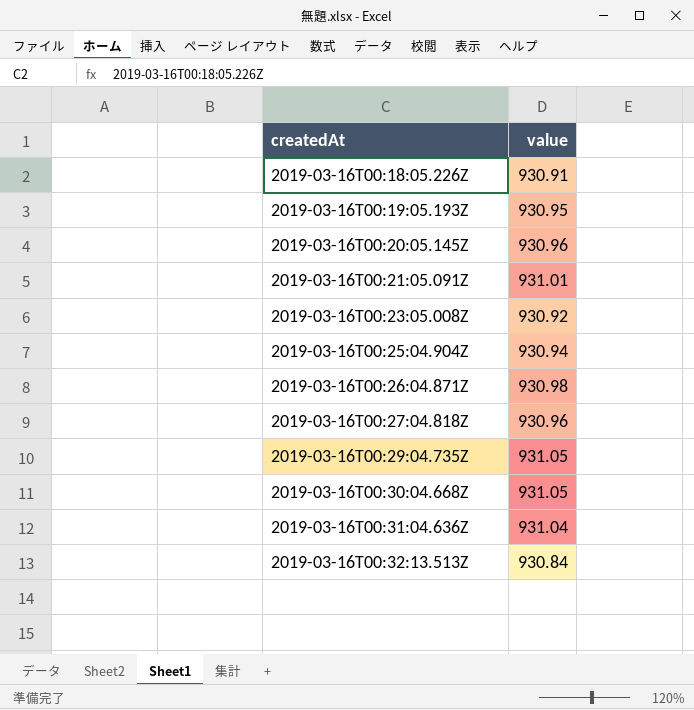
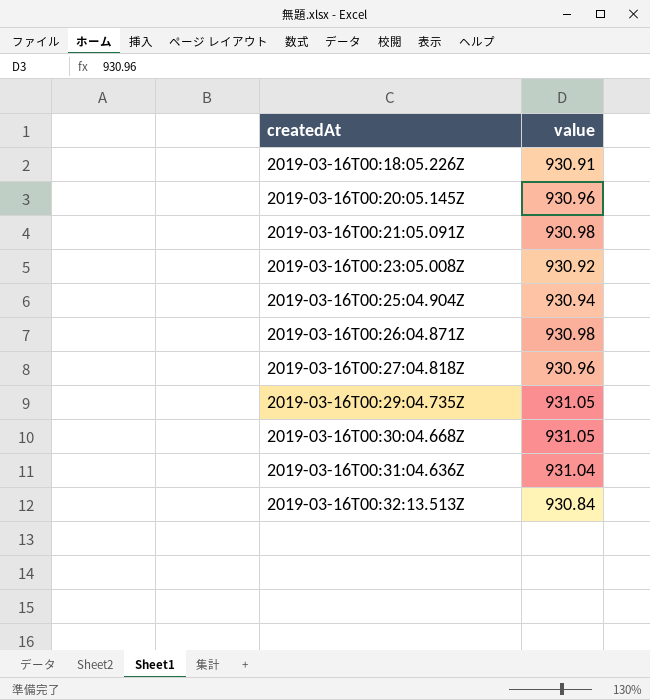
row 2019-03-16T00:19:05.193Z: 930.95 -> none
2019-03-16T00:21:05.091Z | value: 931.01 -> 930.98

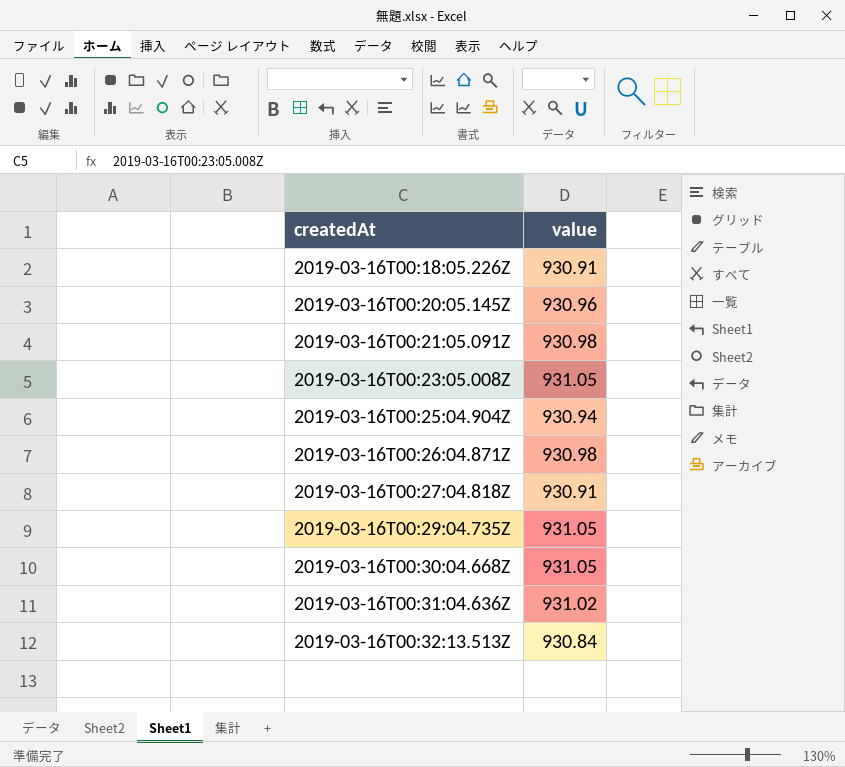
2019-03-16T00:23:05.008Z | value: 930.92 -> 931.05
2019-03-16T00:27:04.818Z | value: 930.96 -> 930.91
2019-03-16T00:31:04.636Z | value: 931.04 -> 931.02

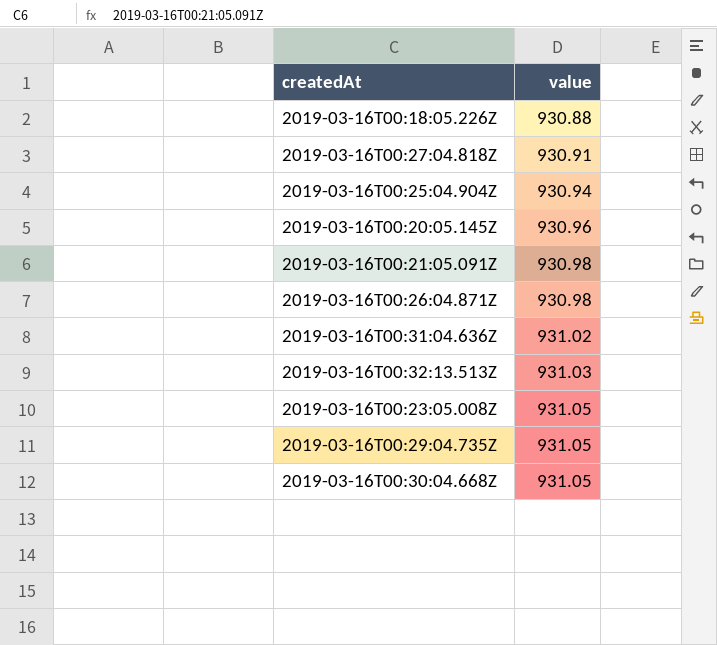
row order: createdAt ascending -> value ascending
2019-03-16T00:18:05.226Z | value: 930.91 -> 930.88
2019-03-16T00:32:13.513Z | value: 930.84 -> 931.03

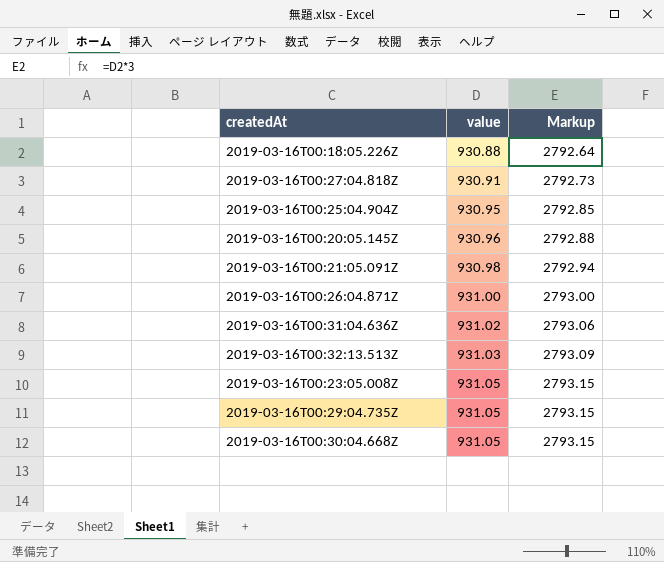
column Markup | formula: none -> [value] * 3
2019-03-16T00:25:04.904Z | value: 930.94 -> 930.95
2019-03-16T00:26:04.871Z | value: 930.98 -> 931.00

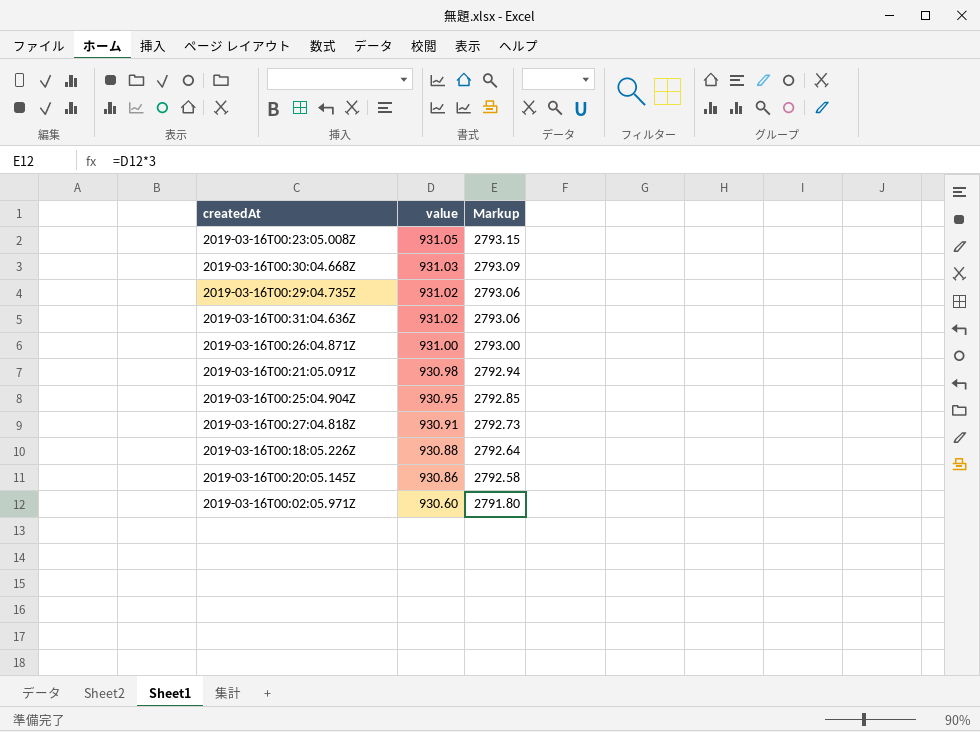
row order: value ascending -> value descending
row 2019-03-16T00:32:13.513Z: 931.03 | 2793.09 -> none
2019-03-16T00:30:04.668Z | value: 931.05 -> 931.03
2019-03-16T00:30:04.668Z | Markup: 2793.15 -> 2793.09
2019-03-16T00:29:04.735Z | value: 931.05 -> 931.02
2019-03-16T00:29:04.735Z | Markup: 2793.15 -> 2793.06
2019-03-16T00:20:05.145Z | value: 930.96 -> 930.86
2019-03-16T00:20:05.145Z | Markup: 2792.88 -> 2792.58
row 2019-03-16T00:02:05.971Z: none -> 930.60 | 2791.80

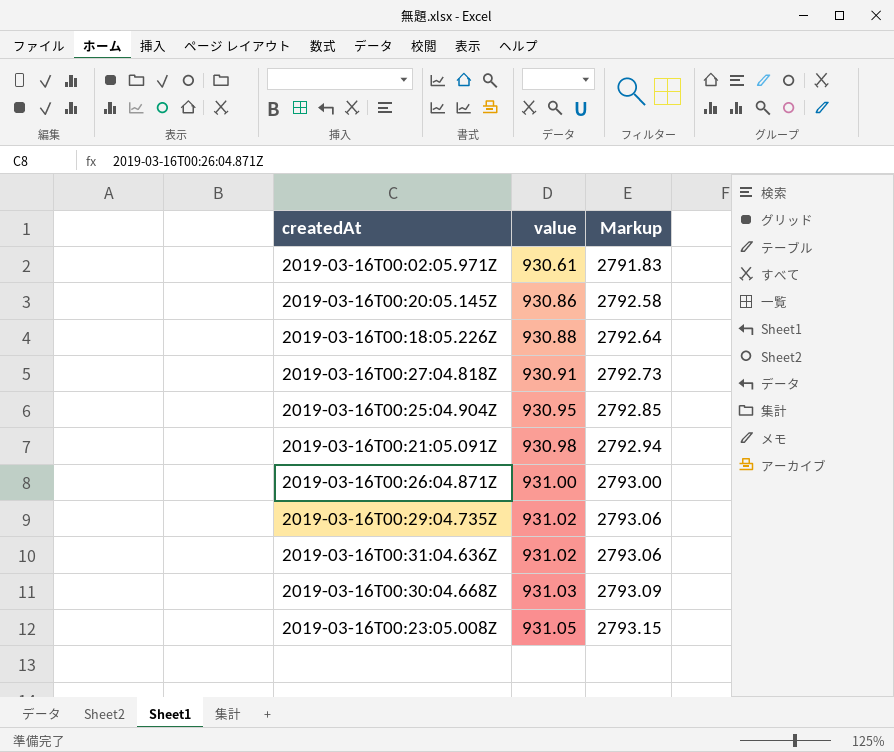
row order: value descending -> value ascending
2019-03-16T00:02:05.971Z | value: 930.60 -> 930.61
2019-03-16T00:02:05.971Z | Markup: 2791.80 -> 2791.83

